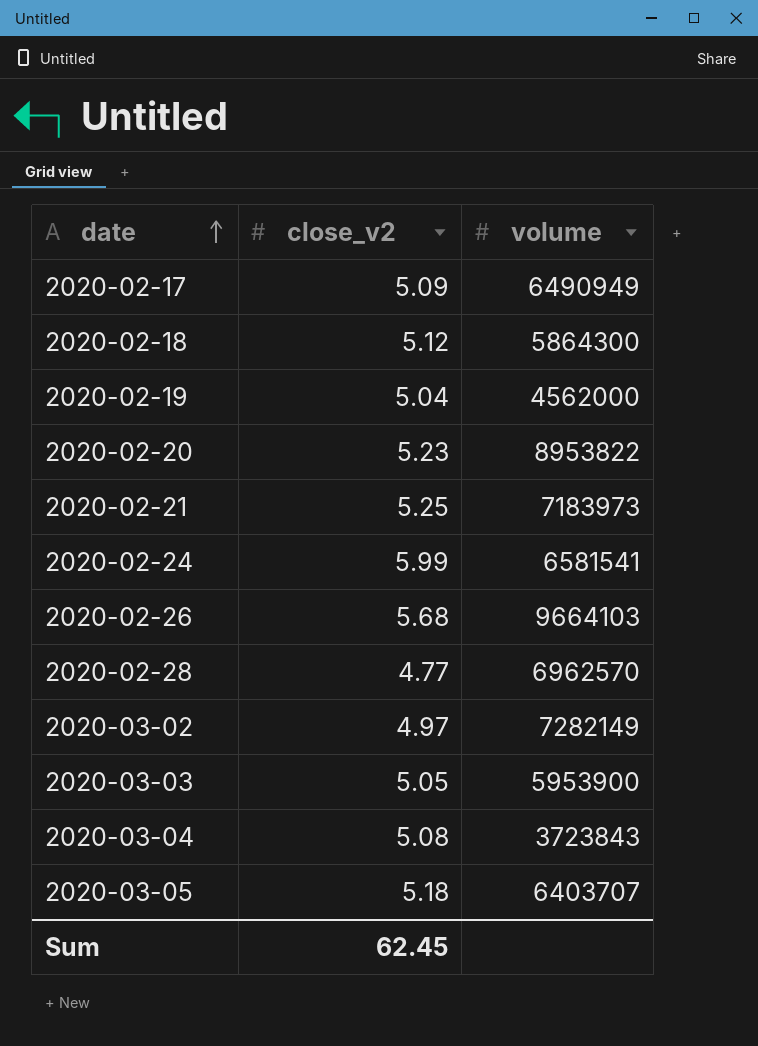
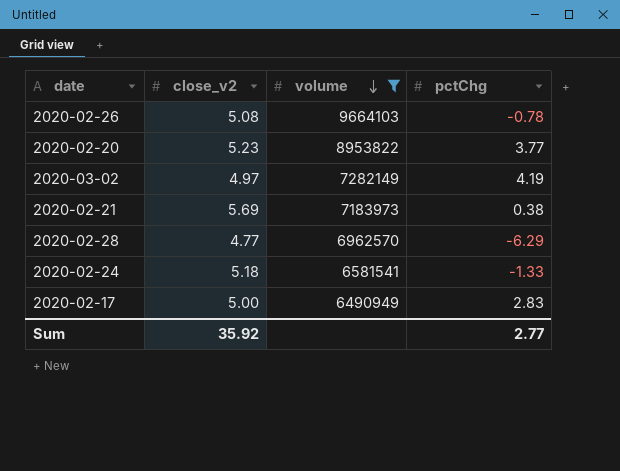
filter: none -> volume >= 6490949
row order: date ascending -> volume descending
column pctChg | position: none -> 4
2020-02-26 | close_v2: 5.68 -> 5.08
2020-02-21 | close_v2: 5.25 -> 5.69
2020-02-24 | close_v2: 5.99 -> 5.18
2020-02-17 | close_v2: 5.09 -> 5.00
Sum | close_v2: 62.45 -> 35.92

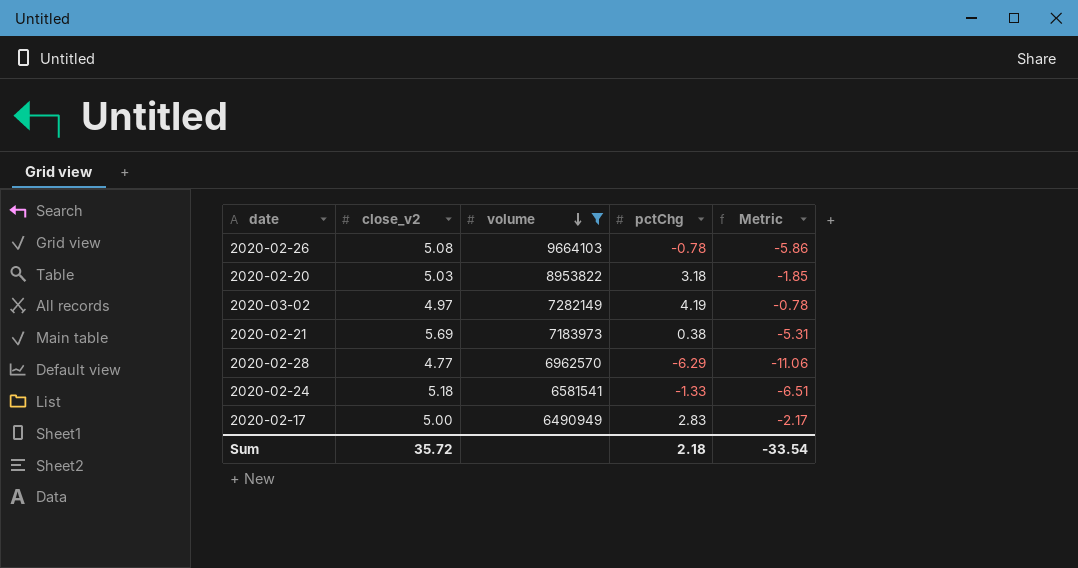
column Metric | formula: none -> [pctChg] - [close_v2]
2020-02-20 | close_v2: 5.23 -> 5.03
2020-02-20 | pctChg: 3.77 -> 3.18
Sum | close_v2: 35.92 -> 35.72
Sum | pctChg: 2.77 -> 2.18

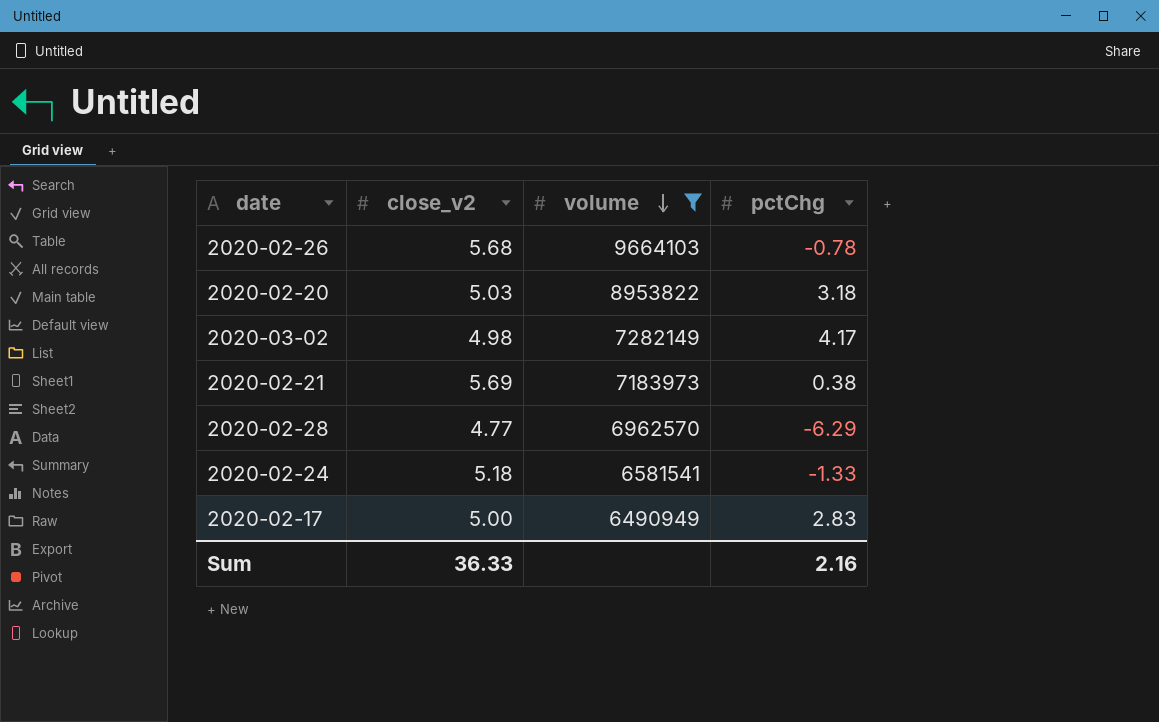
column Metric | formula: [pctChg] - [close_v2] -> none
2020-02-26 | close_v2: 5.08 -> 5.68
2020-03-02 | close_v2: 4.97 -> 4.98
2020-03-02 | pctChg: 4.19 -> 4.17
Sum | close_v2: 35.72 -> 36.33
Sum | pctChg: 2.18 -> 2.16

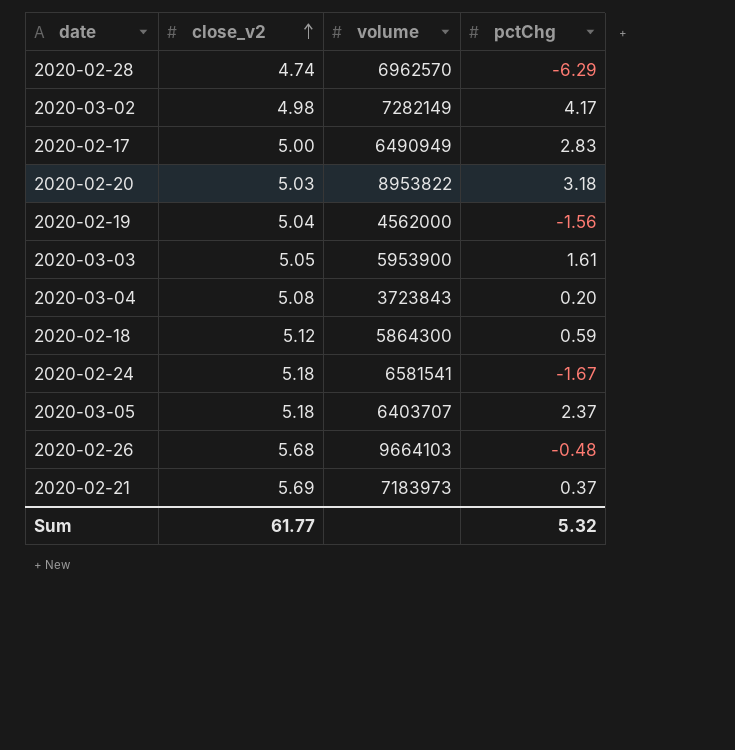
filter: volume >= 6490949 -> none
row order: volume descending -> close_v2 ascending
2020-02-28 | close_v2: 4.77 -> 4.74
2020-02-24 | pctChg: -1.33 -> -1.67
2020-02-26 | pctChg: -0.78 -> -0.48
2020-02-21 | pctChg: 0.38 -> 0.37
Sum | close_v2: 36.33 -> 61.77
Sum | pctChg: 2.16 -> 5.32

